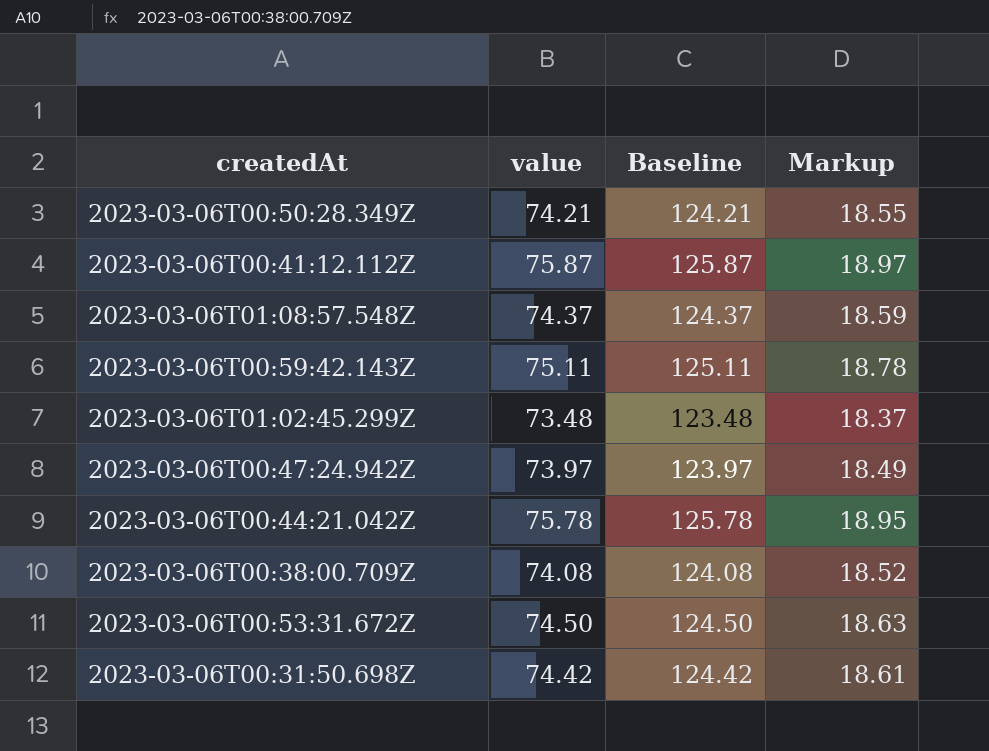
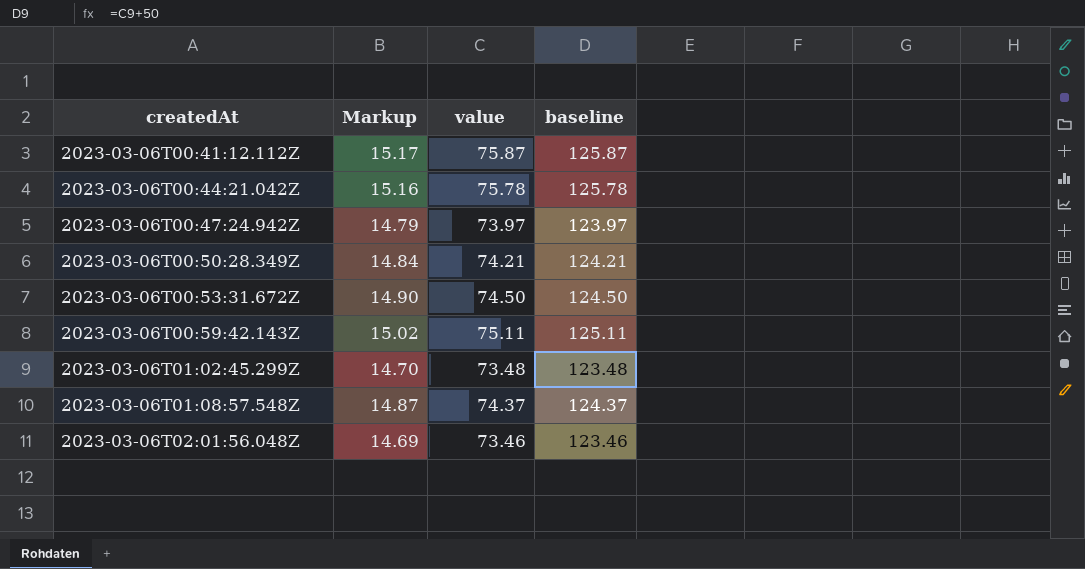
row order: none -> createdAt ascending
column Markup | formula: [value] * 0.25 -> [value] * 0.2
column Markup | position: 4 -> 2
column name: Baseline -> baseline
row 2023-03-06T00:38:00.709Z: 74.08 | 124.08 | 18.52 -> none
row 2023-03-06T00:31:50.698Z: 74.42 | 124.42 | 18.61 -> none
row 2023-03-06T02:01:56.048Z: none -> 14.69 | 73.46 | 123.46

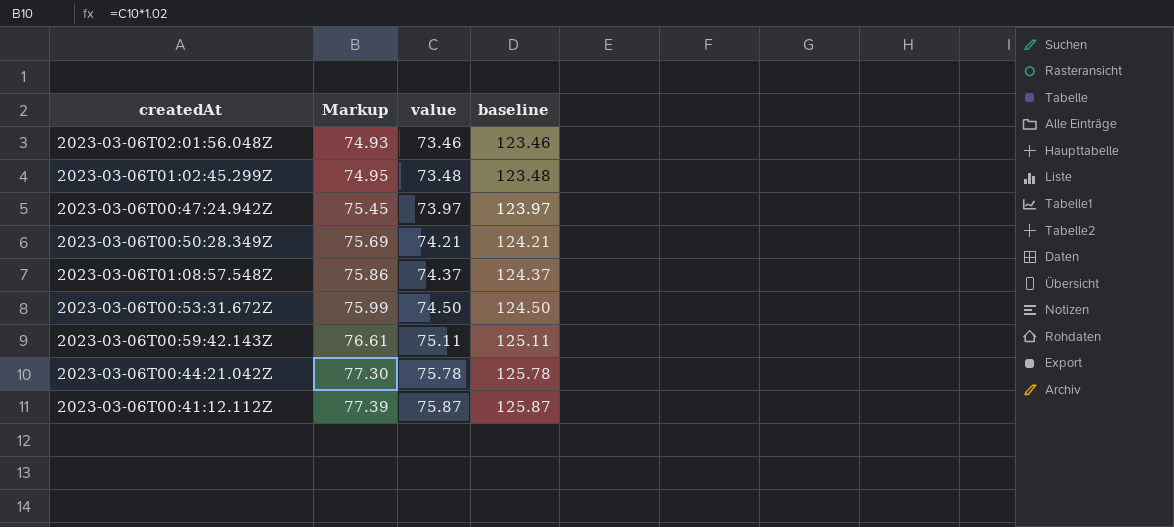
row order: createdAt ascending -> Markup ascending
column Markup | formula: [value] * 0.2 -> [value] * 1.02

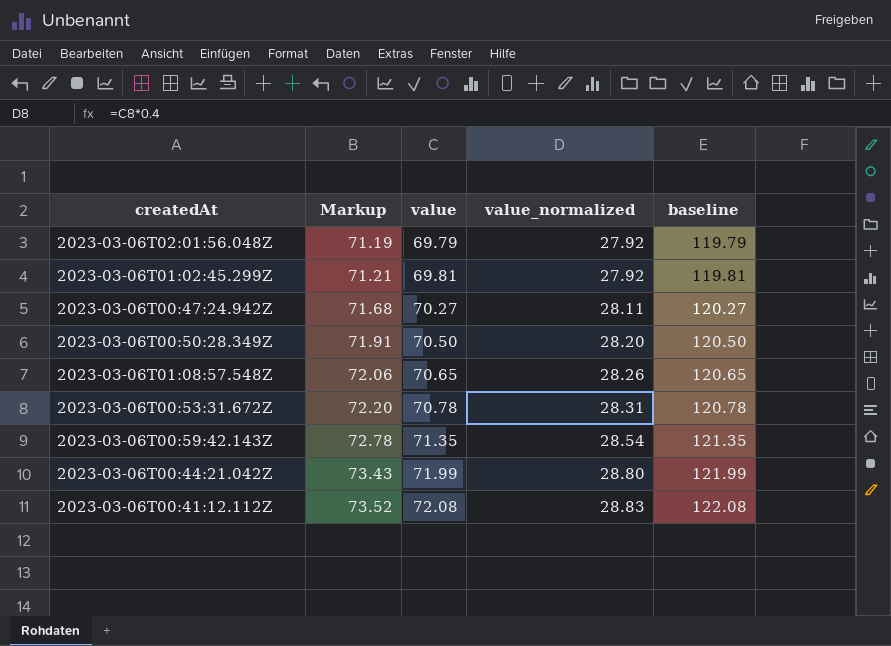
column value_normalized | formula: none -> [value] * 0.4
2023-03-06T02:01:56.048Z | Markup: 74.93 -> 71.19
2023-03-06T02:01:56.048Z | value: 73.46 -> 69.79
2023-03-06T02:01:56.048Z | baseline: 123.46 -> 119.79
2023-03-06T01:02:45.299Z | Markup: 74.95 -> 71.21
2023-03-06T01:02:45.299Z | value: 73.48 -> 69.81
2023-03-06T01:02:45.299Z | baseline: 123.48 -> 119.81
2023-03-06T00:47:24.942Z | Markup: 75.45 -> 71.68
2023-03-06T00:47:24.942Z | value: 73.97 -> 70.27
2023-03-06T00:47:24.942Z | baseline: 123.97 -> 120.27
2023-03-06T00:50:28.349Z | Markup: 75.69 -> 71.91
2023-03-06T00:50:28.349Z | value: 74.21 -> 70.50
2023-03-06T00:50:28.349Z | baseline: 124.21 -> 120.50
2023-03-06T01:08:57.548Z | Markup: 75.86 -> 72.06
2023-03-06T01:08:57.548Z | value: 74.37 -> 70.65
2023-03-06T01:08:57.548Z | baseline: 124.37 -> 120.65
2023-03-06T00:53:31.672Z | Markup: 75.99 -> 72.20
2023-03-06T00:53:31.672Z | value: 74.50 -> 70.78
2023-03-06T00:53:31.672Z | baseline: 124.50 -> 120.78
2023-03-06T00:59:42.143Z | Markup: 76.61 -> 72.78
2023-03-06T00:59:42.143Z | value: 75.11 -> 71.35
2023-03-06T00:59:42.143Z | baseline: 125.11 -> 121.35
2023-03-06T00:44:21.042Z | Markup: 77.30 -> 73.43
2023-03-06T00:44:21.042Z | value: 75.78 -> 71.99
2023-03-06T00:44:21.042Z | baseline: 125.78 -> 121.99
2023-03-06T00:41:12.112Z | Markup: 77.39 -> 73.52
2023-03-06T00:41:12.112Z | value: 75.87 -> 72.08
2023-03-06T00:41:12.112Z | baseline: 125.87 -> 122.08

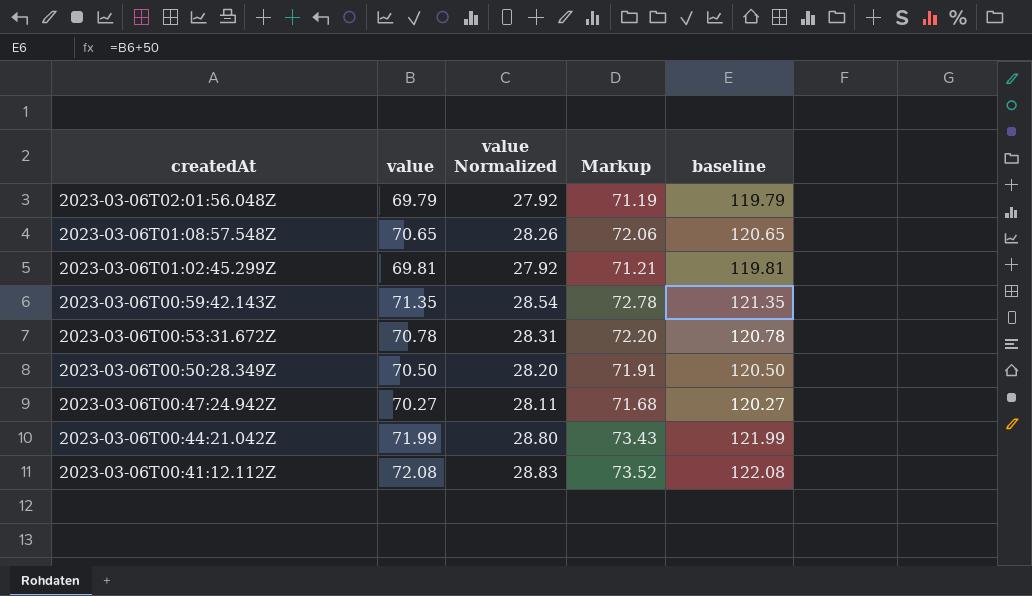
row order: Markup ascending -> createdAt descending
column name: value_normalized -> value Normalized
column Markup | position: 2 -> 4

